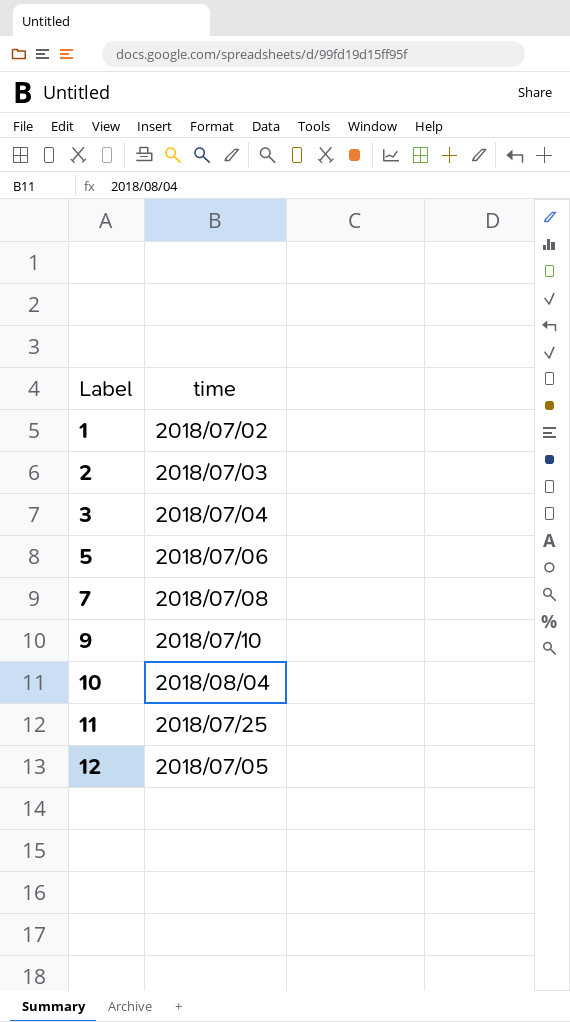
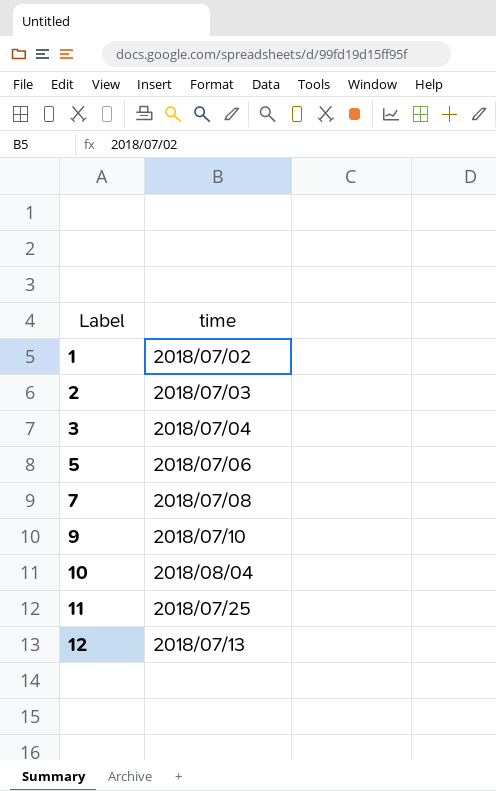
12 | time: 2018/07/05 -> 2018/07/13

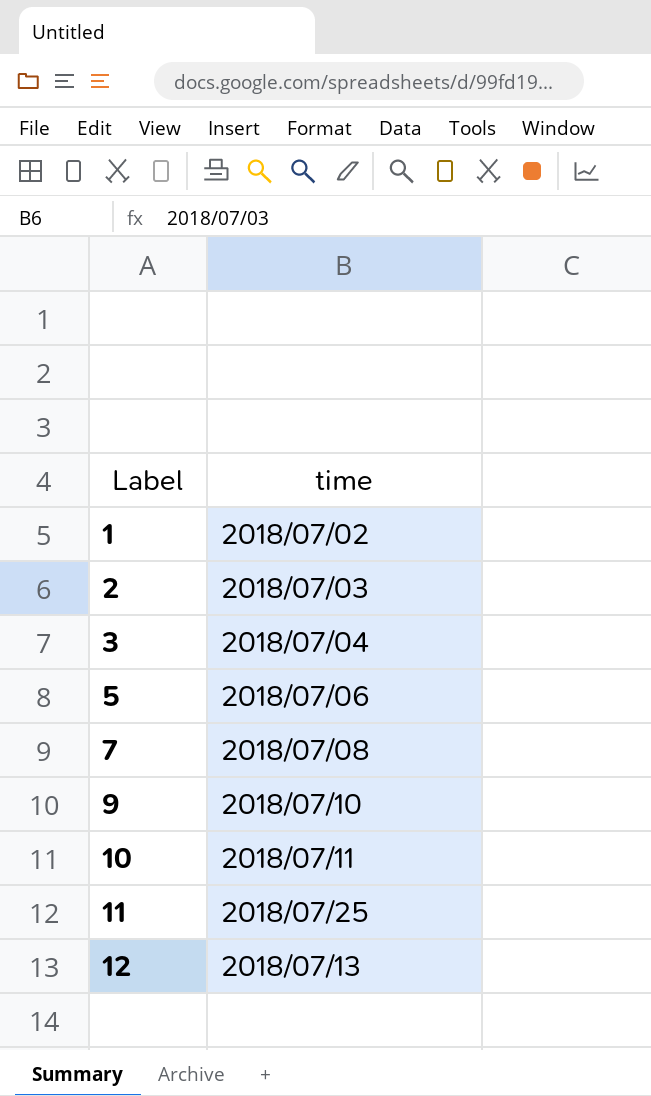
10 | time: 2018/08/04 -> 2018/07/11

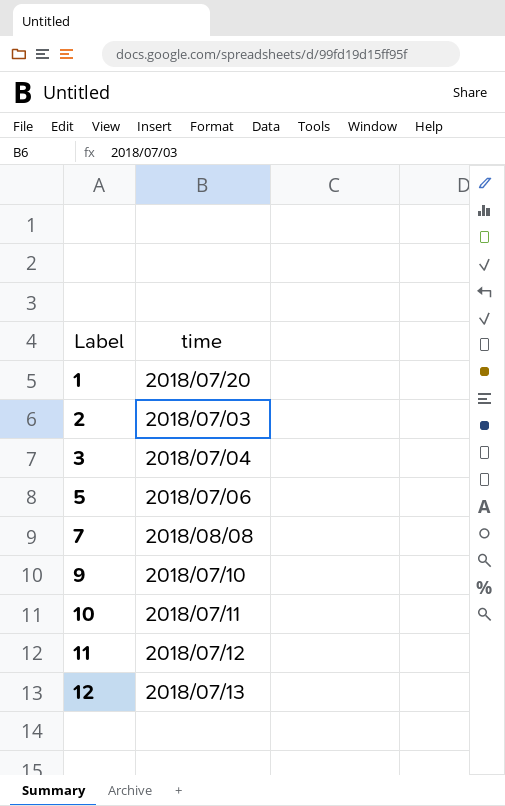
1 | time: 2018/07/02 -> 2018/07/20
7 | time: 2018/07/08 -> 2018/08/08
11 | time: 2018/07/25 -> 2018/07/12

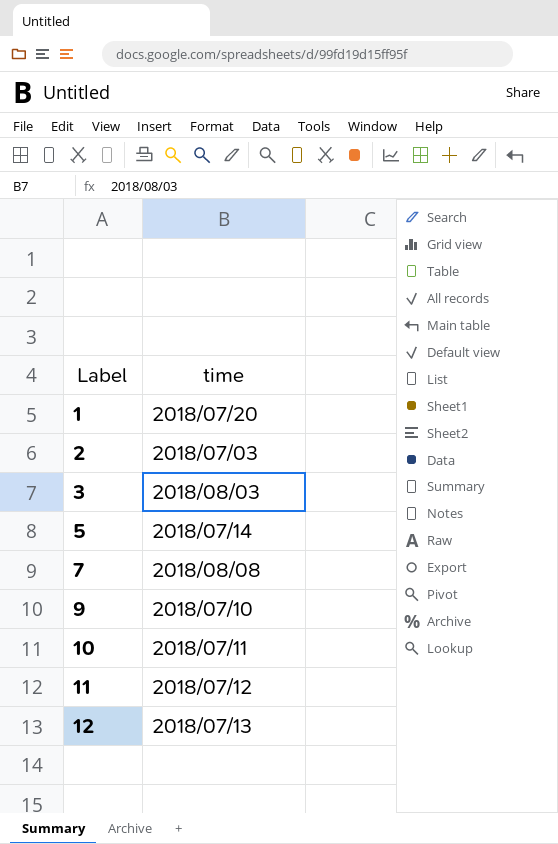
3 | time: 2018/07/04 -> 2018/08/03
5 | time: 2018/07/06 -> 2018/07/14

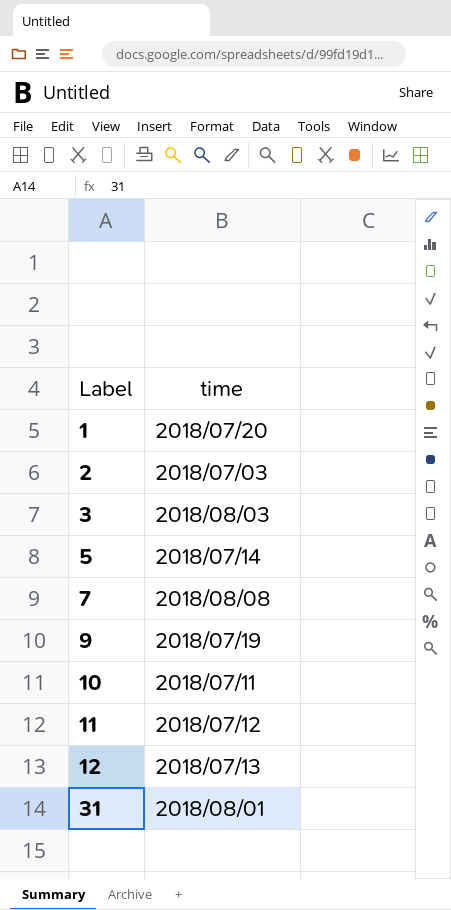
9 | time: 2018/07/10 -> 2018/07/19
row 31: none -> 2018/08/01

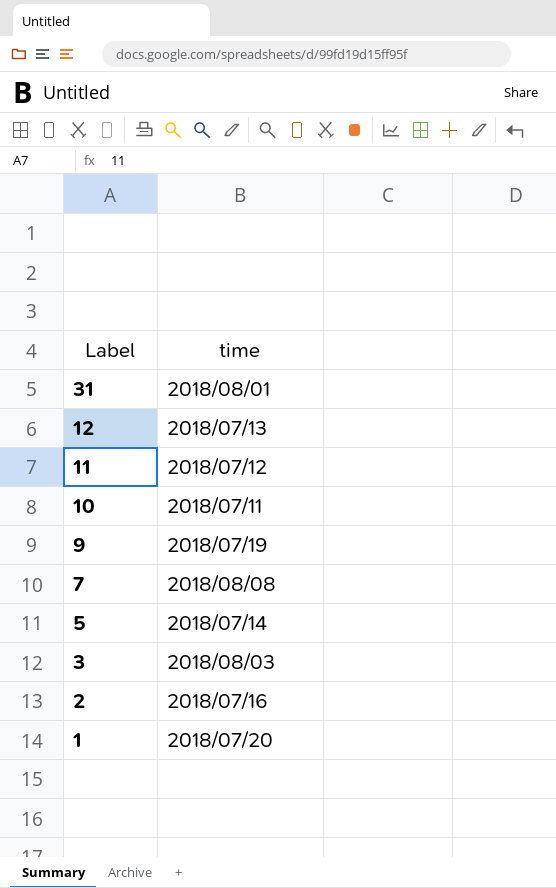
row order: Label ascending -> Label descending
2 | time: 2018/07/03 -> 2018/07/16

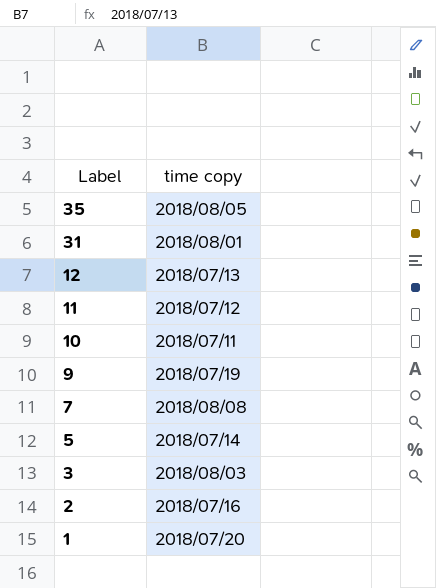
column name: time -> time copy
row 35: none -> 2018/08/05

